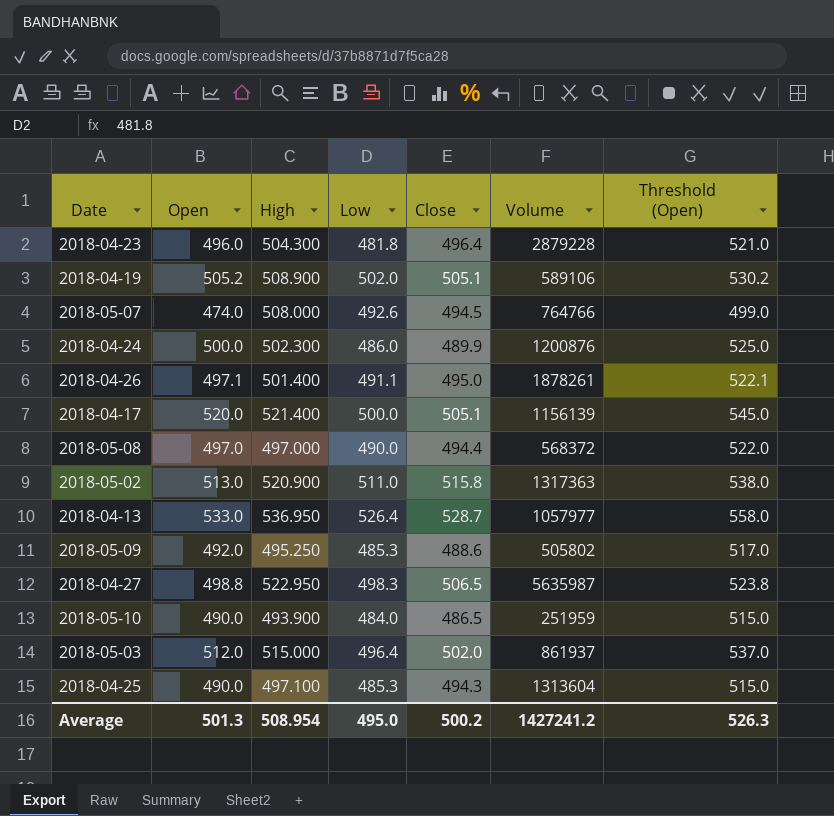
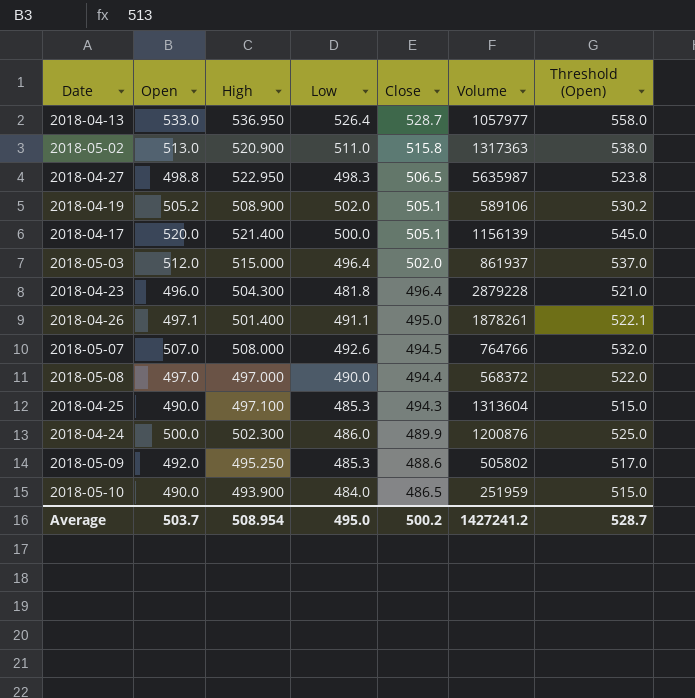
row order: none -> Close descending
2018-05-07 | Open: 474.0 -> 507.0
2018-05-07 | Threshold (Open): 499.0 -> 532.0
Average | Open: 501.3 -> 503.7
Average | Threshold (Open): 526.3 -> 528.7

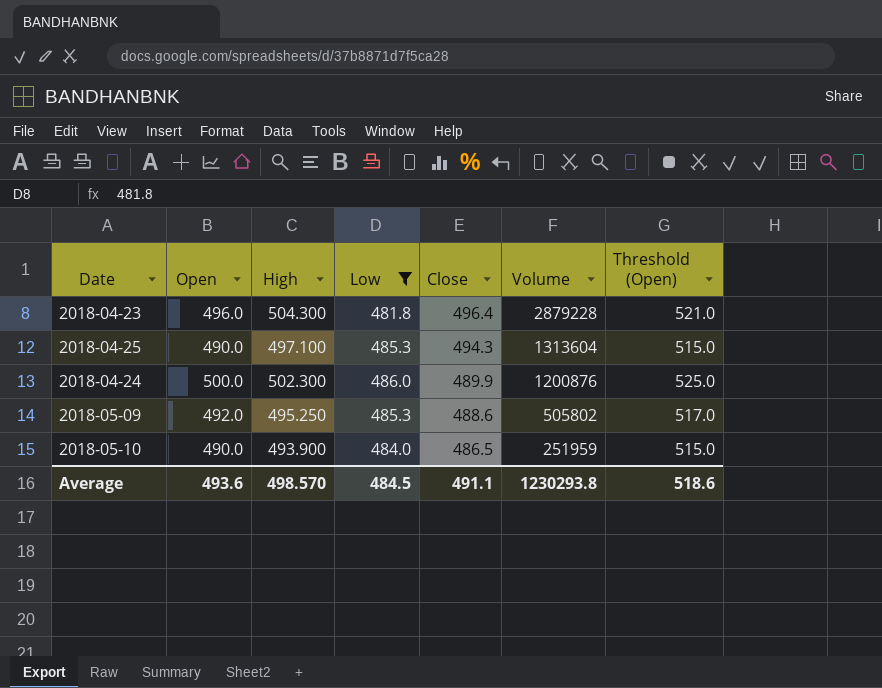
filter: none -> Low <= 486.0
Average | Open: 503.7 -> 493.6
Average | High: 508.954 -> 498.570
Average | Low: 495.0 -> 484.5
Average | Close: 500.2 -> 491.1
Average | Volume: 1427241.2 -> 1230293.8
Average | Threshold (Open): 528.7 -> 518.6

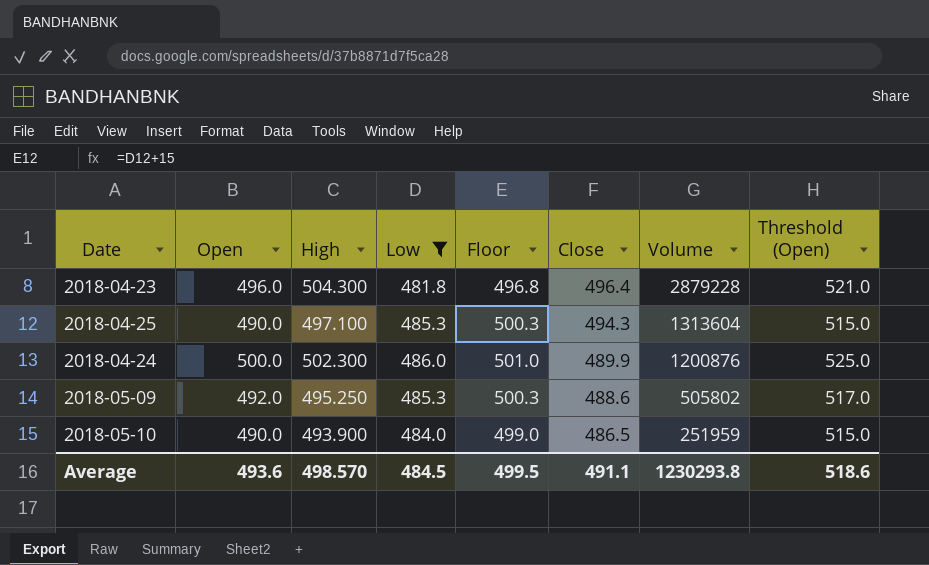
column Floor | formula: none -> [Low] + 15

